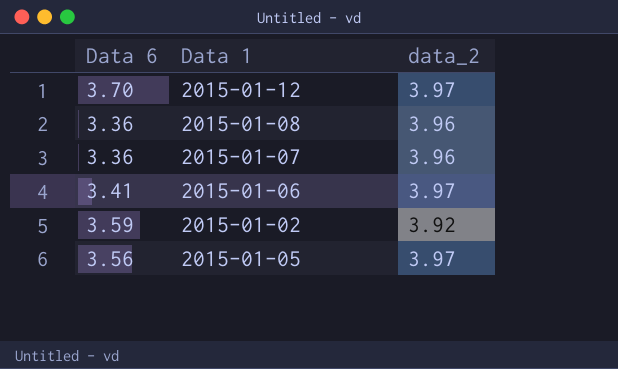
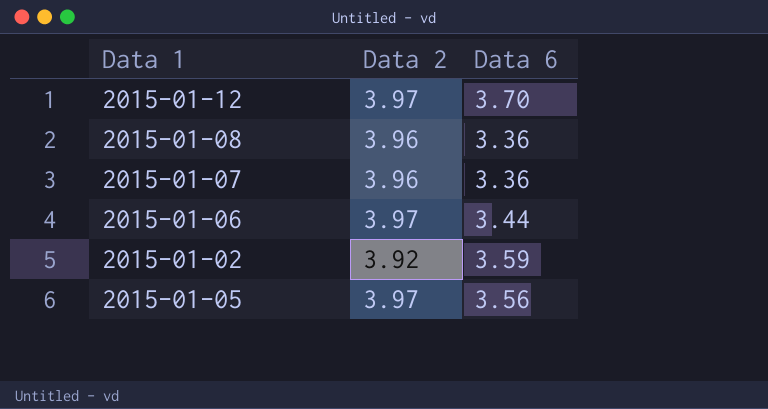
column name: data_2 -> Data 2
column Data 6 | position: 1 -> 3
2015-01-06 | Data 6: 3.41 -> 3.44

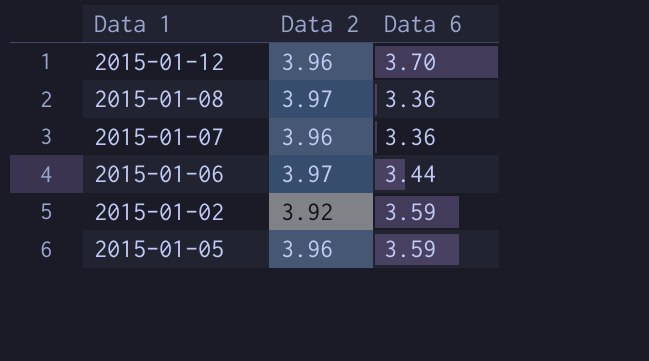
2015-01-12 | Data 2: 3.97 -> 3.96
2015-01-08 | Data 2: 3.96 -> 3.97
2015-01-05 | Data 2: 3.97 -> 3.96
2015-01-05 | Data 6: 3.56 -> 3.59

